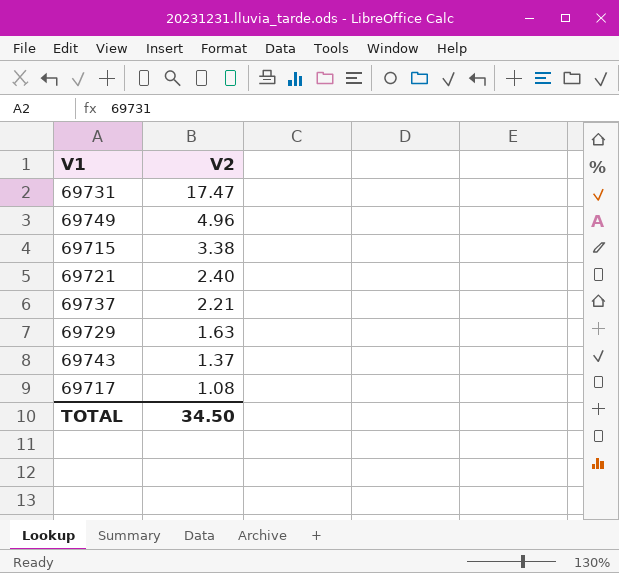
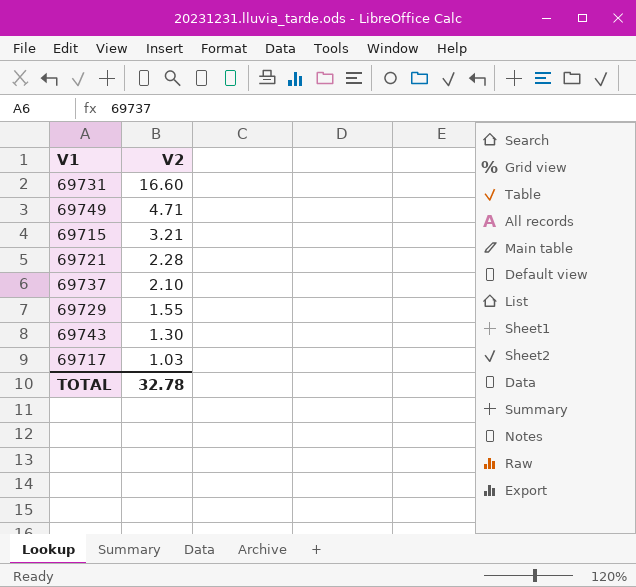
69731 | V2: 17.47 -> 16.60
69749 | V2: 4.96 -> 4.71
69715 | V2: 3.38 -> 3.21
69721 | V2: 2.40 -> 2.28
69737 | V2: 2.21 -> 2.10
69729 | V2: 1.63 -> 1.55
69743 | V2: 1.37 -> 1.30
69717 | V2: 1.08 -> 1.03
TOTAL | V2: 34.50 -> 32.78

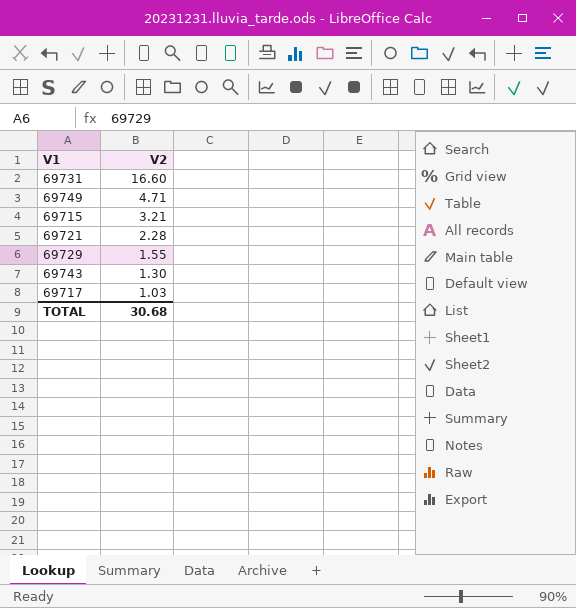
row 69737: 2.10 -> none
TOTAL | V2: 32.78 -> 30.68

